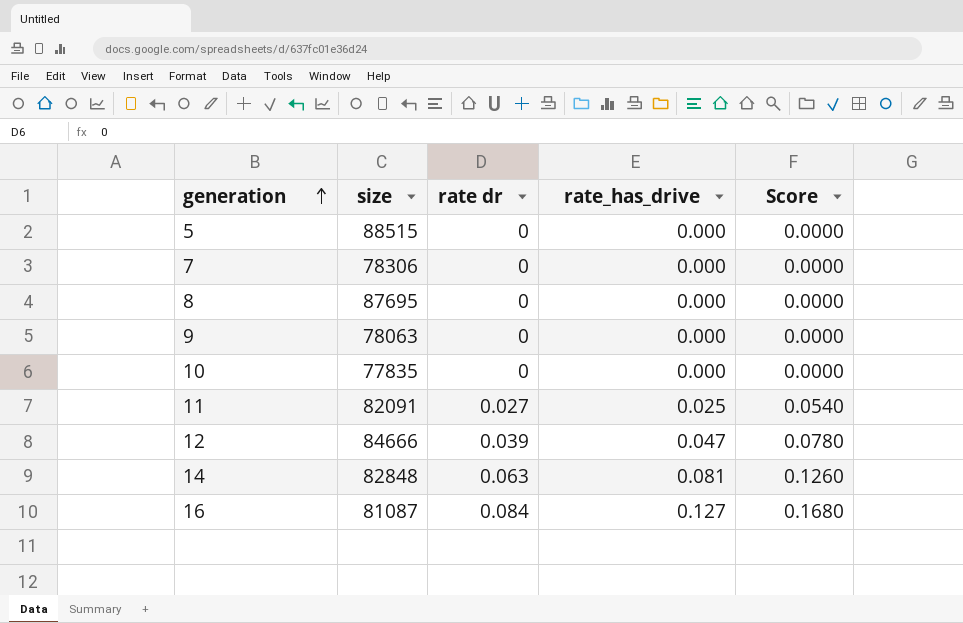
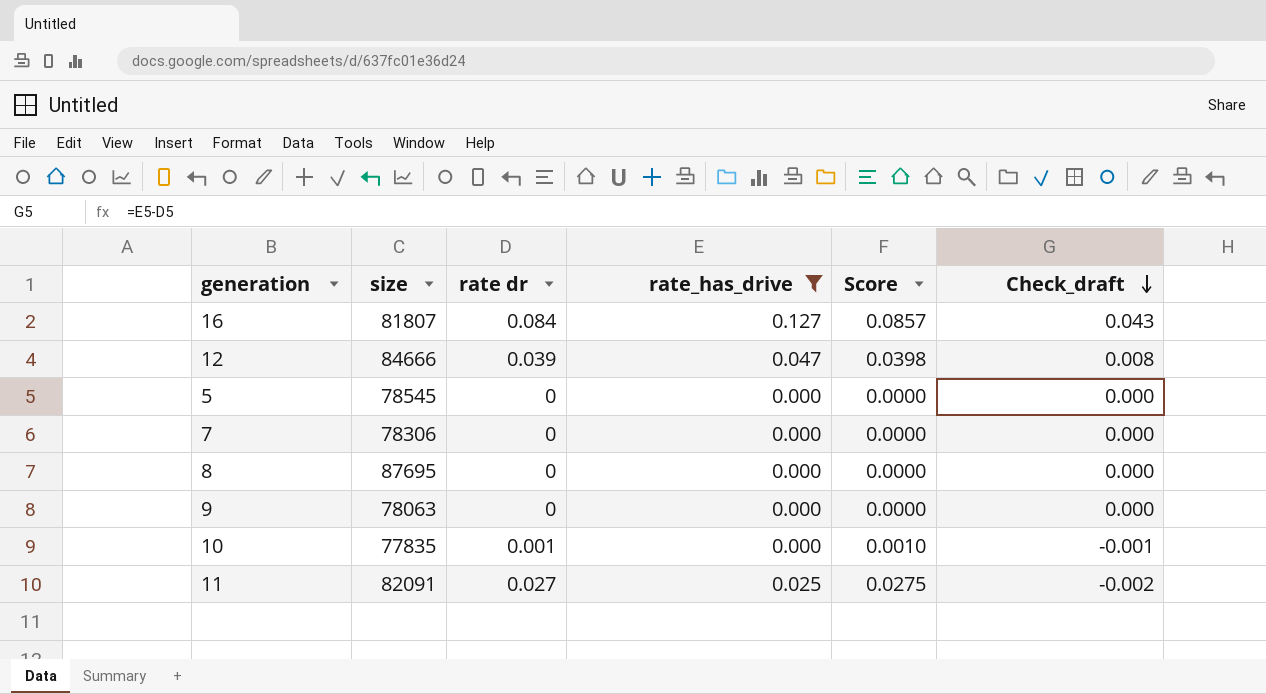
filter: none -> rate_has_drive != 0.081
row order: generation ascending -> Check_draft descending
column Score | formula: [rate dr] * 2 -> [rate dr] * 1.02
column Check_draft | formula: none -> [rate_has_drive] - [rate dr]
16 | size: 81087 -> 81807
5 | size: 88515 -> 78545
10 | rate dr: 0 -> 0.001

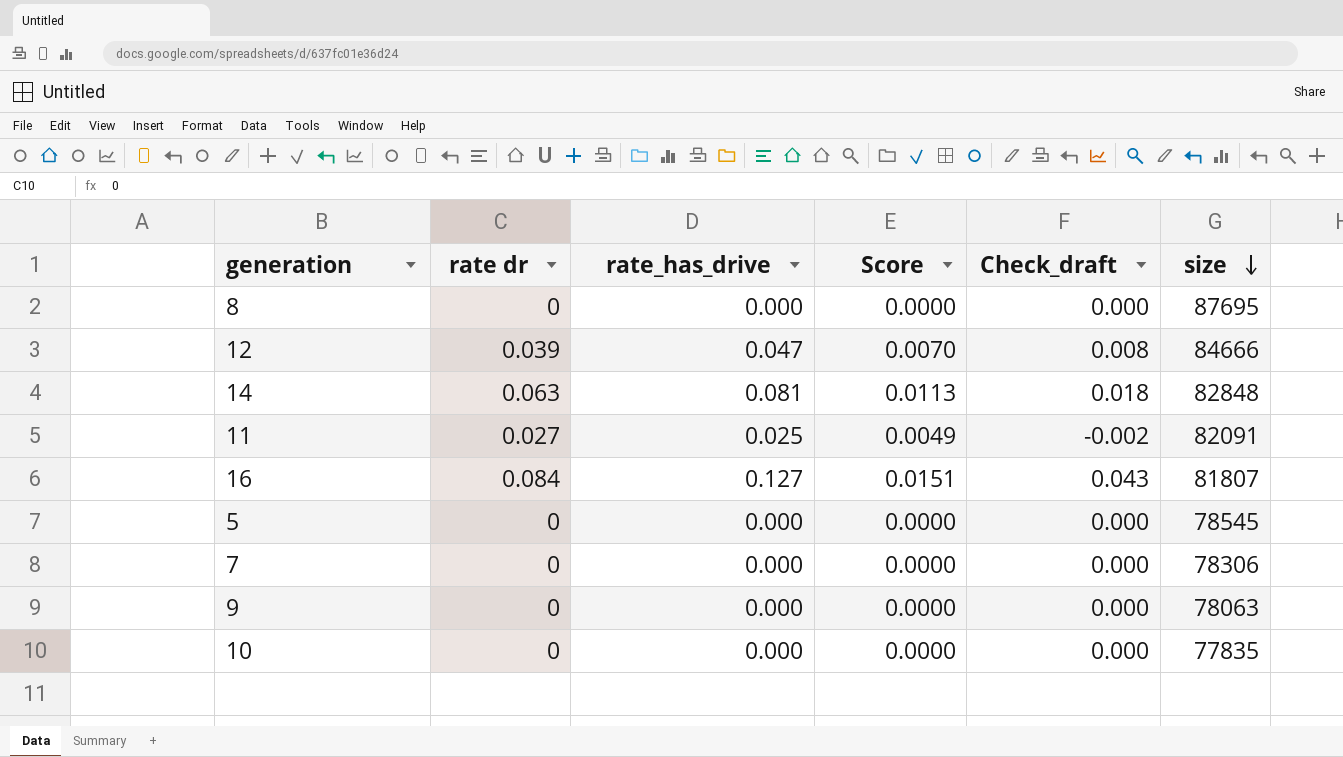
filter: rate_has_drive != 0.081 -> none
row order: Check_draft descending -> size descending
column Score | formula: [rate dr] * 1.02 -> [rate dr] * 0.18
column size | position: 2 -> 6
10 | rate dr: 0.001 -> 0
10 | Check_draft: -0.001 -> 0.000

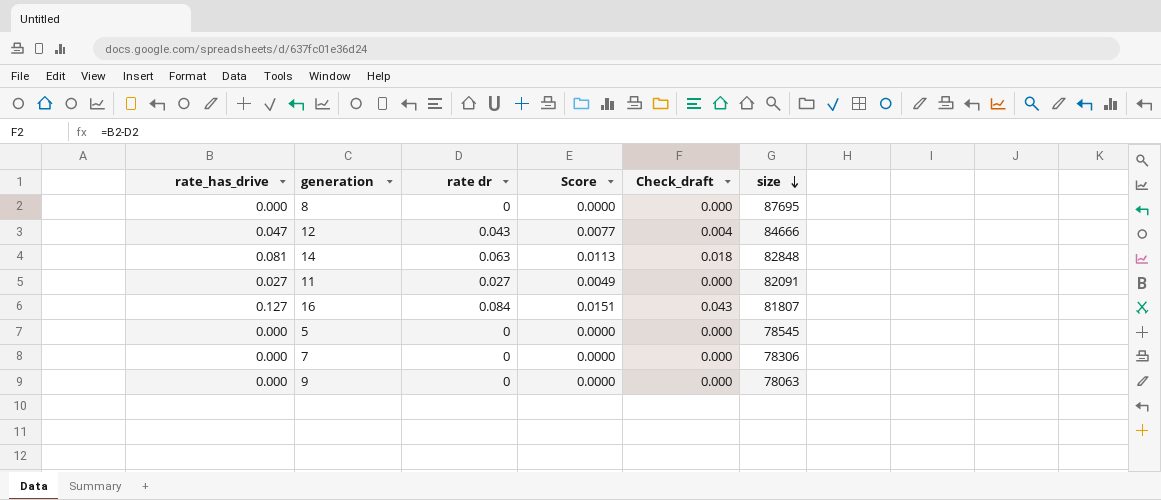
column rate_has_drive | position: 3 -> 1
row 10: 0 | 0.000 | 0.0000 | 0.000 | 77835 -> none
12 | rate dr: 0.039 -> 0.043
12 | Score: 0.0070 -> 0.0077
12 | Check_draft: 0.008 -> 0.004
11 | rate_has_drive: 0.025 -> 0.027
11 | Check_draft: -0.002 -> 0.000

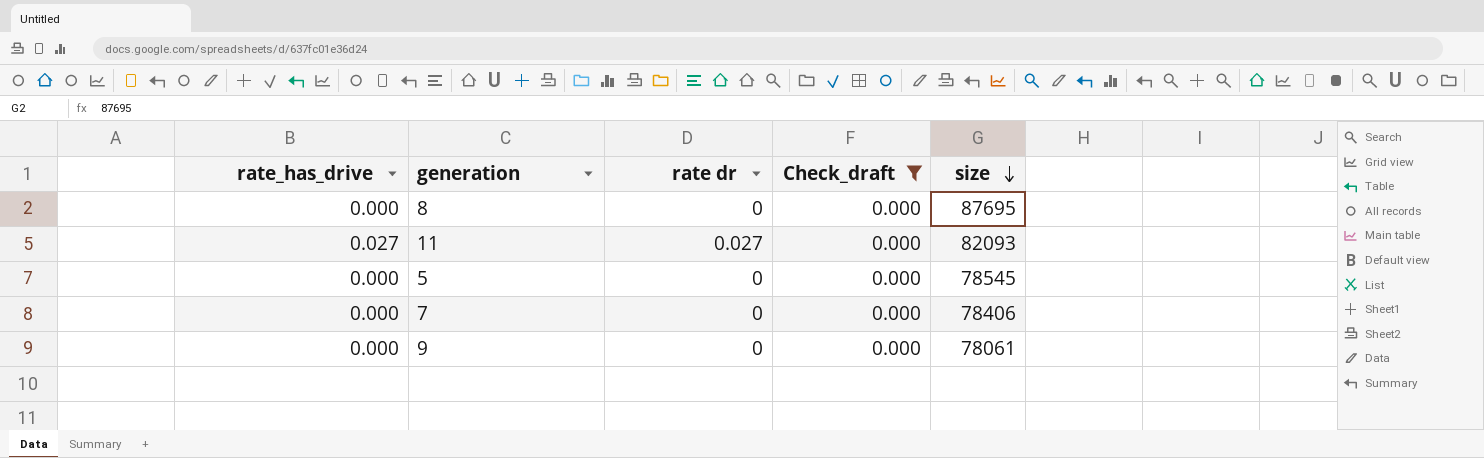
filter: none -> Check_draft = 0.000
column Score | formula: [rate dr] * 0.18 -> none
11 | size: 82091 -> 82093
7 | size: 78306 -> 78406
9 | size: 78063 -> 78061

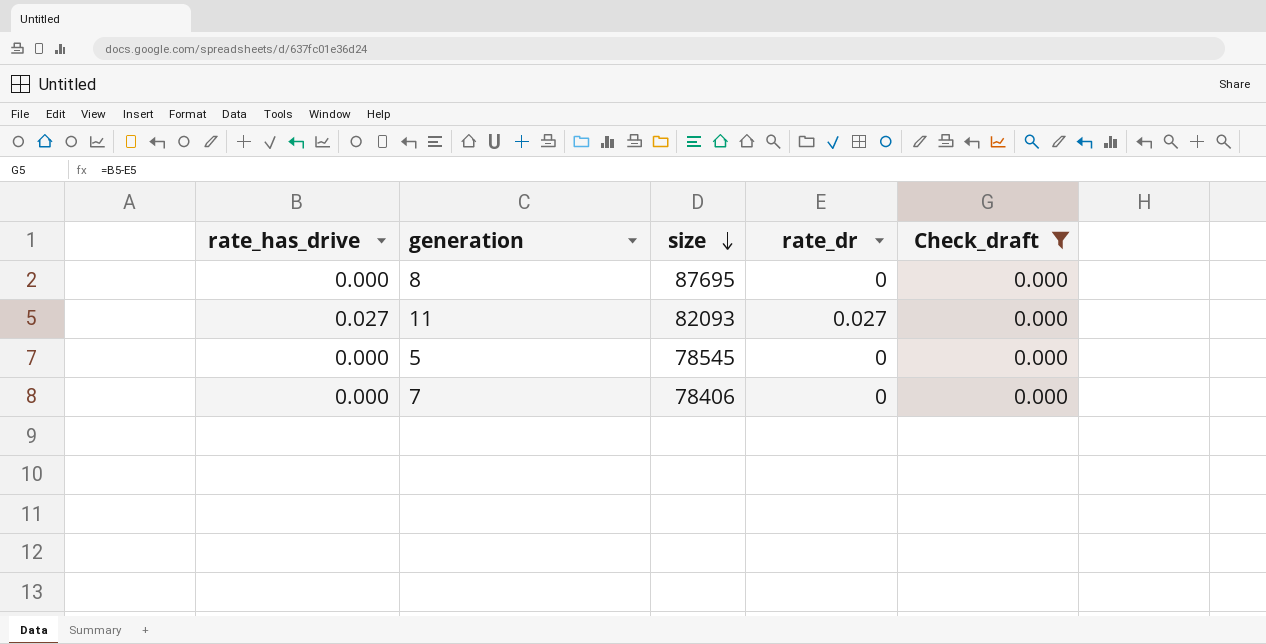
column size | position: 5 -> 3
column name: rate dr -> rate_dr
row 9: 0.000 | 0 | 0.000 | 78061 -> none

